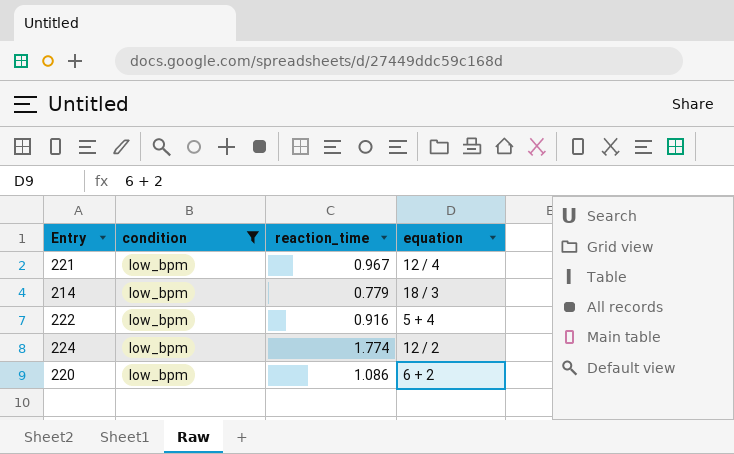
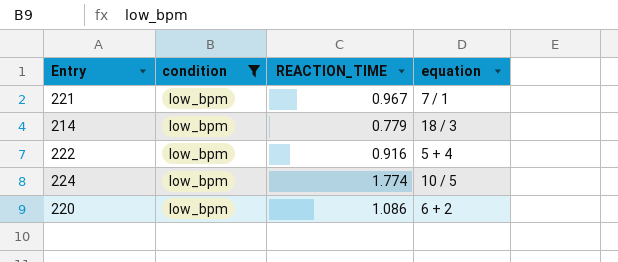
column name: reaction_time -> REACTION_TIME
221 | equation: 12 / 4 -> 7 / 1
224 | equation: 12 / 2 -> 10 / 5

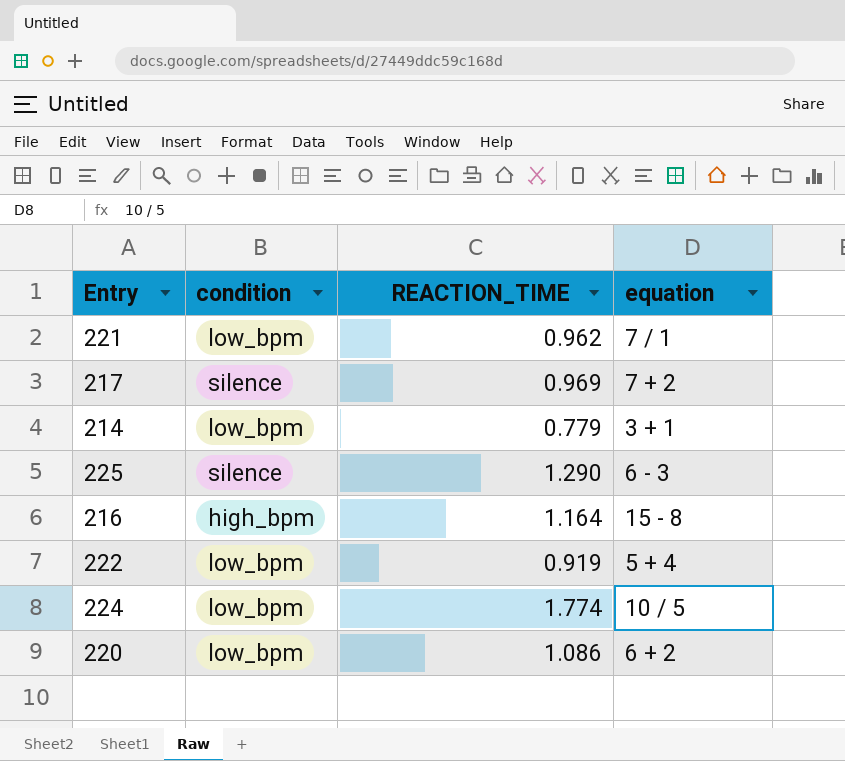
filter: condition = low_bpm -> none
221 | REACTION_TIME: 0.967 -> 0.962
214 | equation: 18 / 3 -> 3 + 1
222 | REACTION_TIME: 0.916 -> 0.919

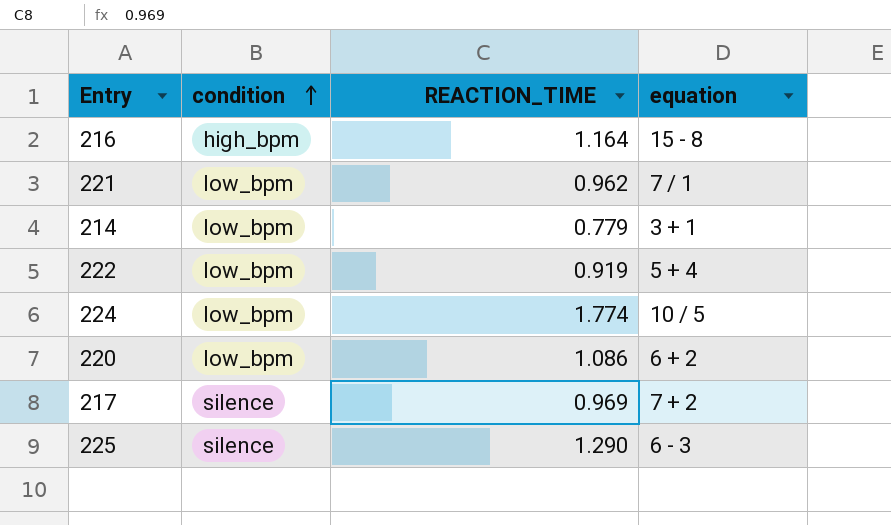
row order: none -> condition ascending

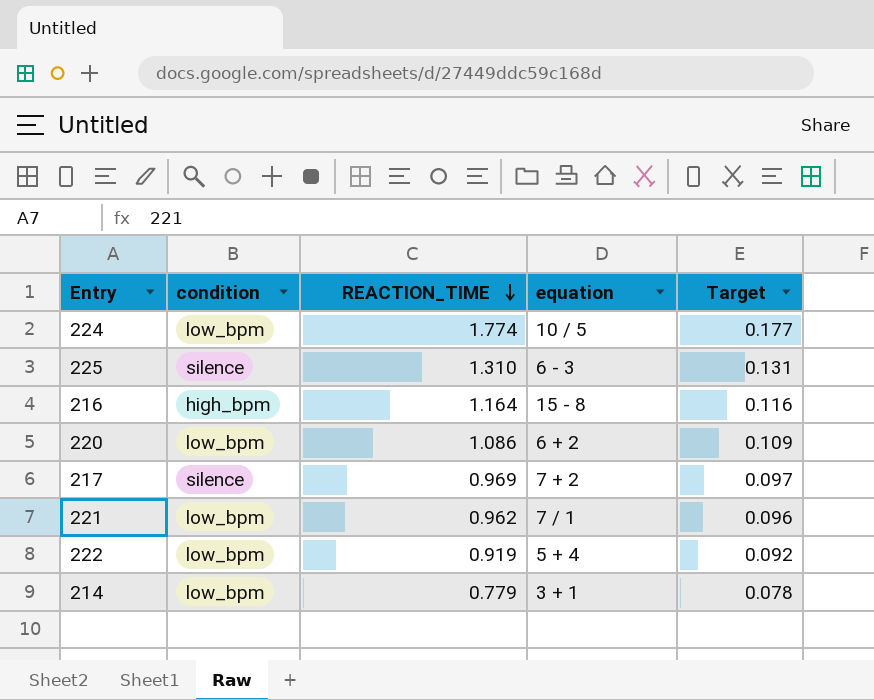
row order: condition ascending -> REACTION_TIME descending
column Target | formula: none -> [REACTION_TIME] * 0.1
225 | REACTION_TIME: 1.290 -> 1.310

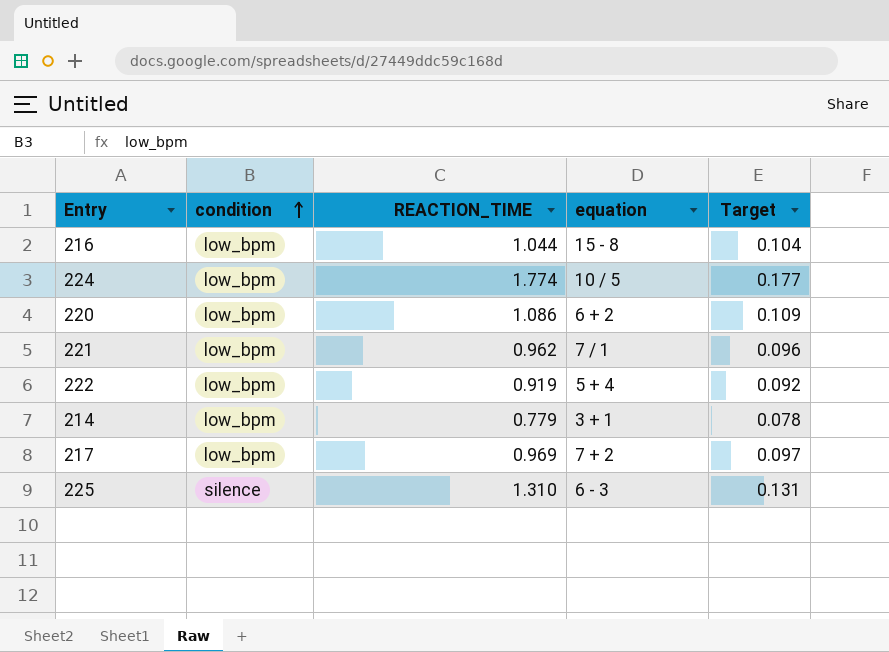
row order: REACTION_TIME descending -> condition ascending
216 | condition: high_bpm -> low_bpm
216 | REACTION_TIME: 1.164 -> 1.044
216 | Target: 0.116 -> 0.104
217 | condition: silence -> low_bpm

